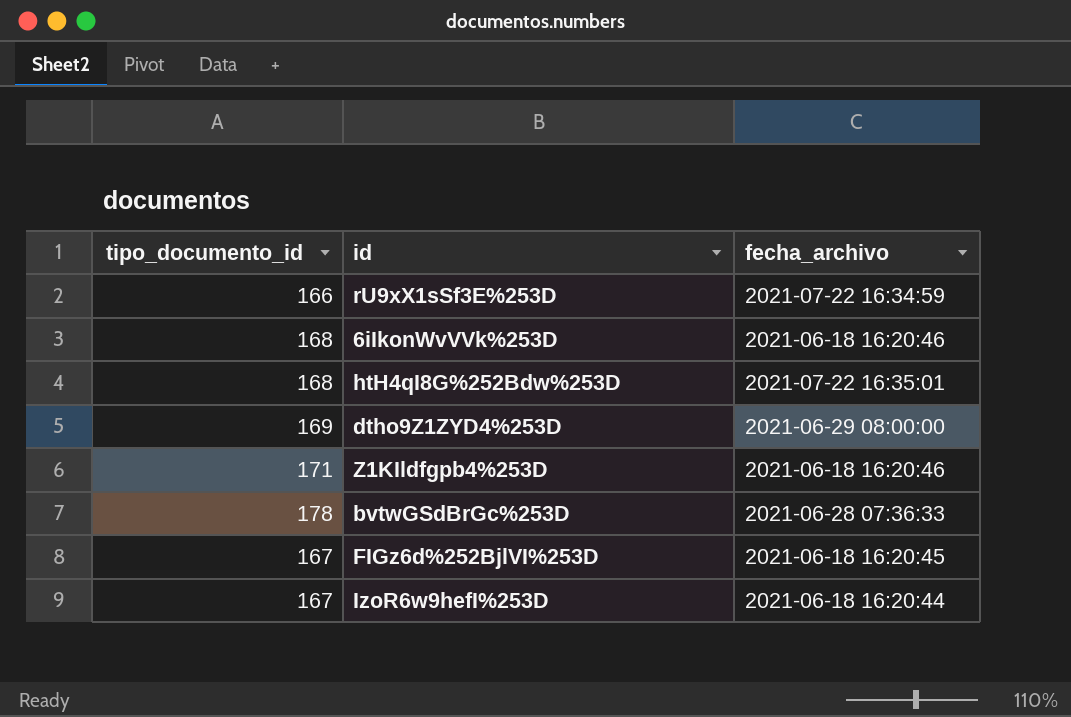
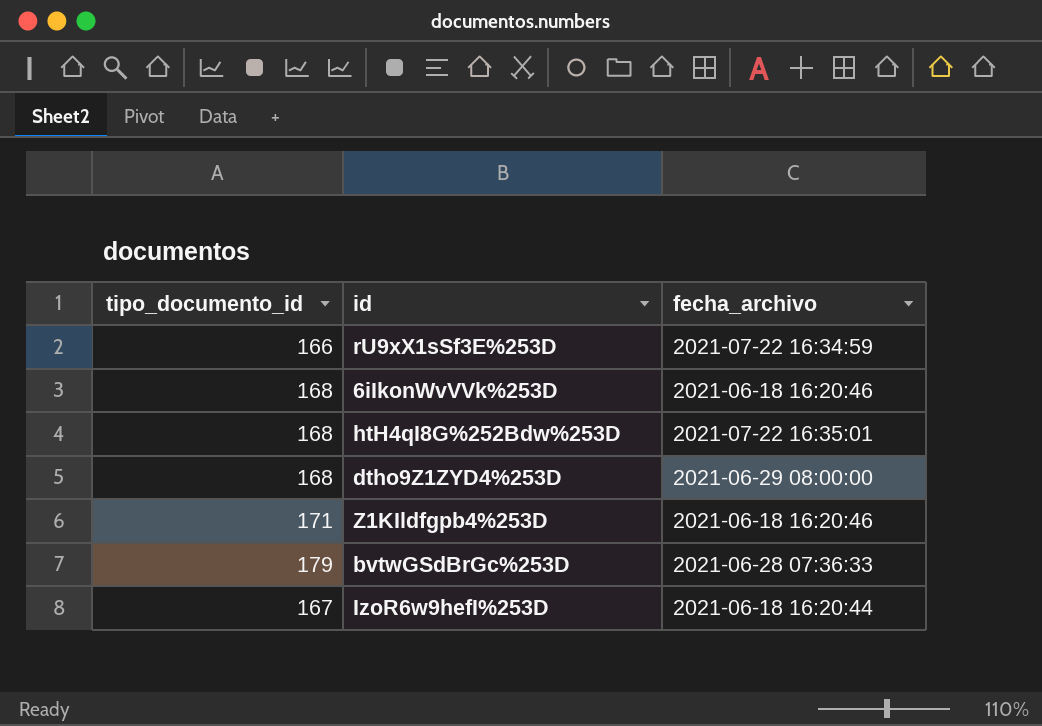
row FIGz6d%252BjlVI%253D: 167 | 2021-06-18 16:20:45 -> none
dtho9Z1ZYD4%253D | tipo_documento_id: 169 -> 168
bvtwGSdBrGc%253D | tipo_documento_id: 178 -> 179

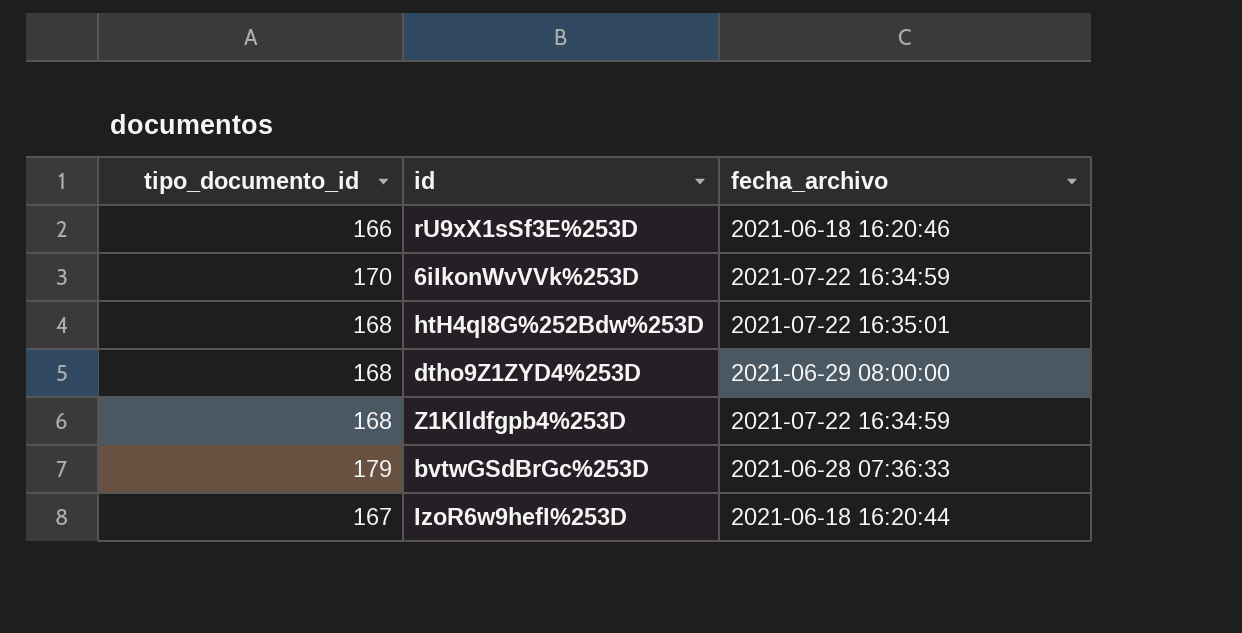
rU9xX1sSf3E%253D | fecha_archivo: 2021-07-22 16:34:59 -> 2021-06-18 16:20:46
6iIkonWvVVk%253D | tipo_documento_id: 168 -> 170
6iIkonWvVVk%253D | fecha_archivo: 2021-06-18 16:20:46 -> 2021-07-22 16:34:59
Z1KIldfgpb4%253D | tipo_documento_id: 171 -> 168
Z1KIldfgpb4%253D | fecha_archivo: 2021-06-18 16:20:46 -> 2021-07-22 16:34:59

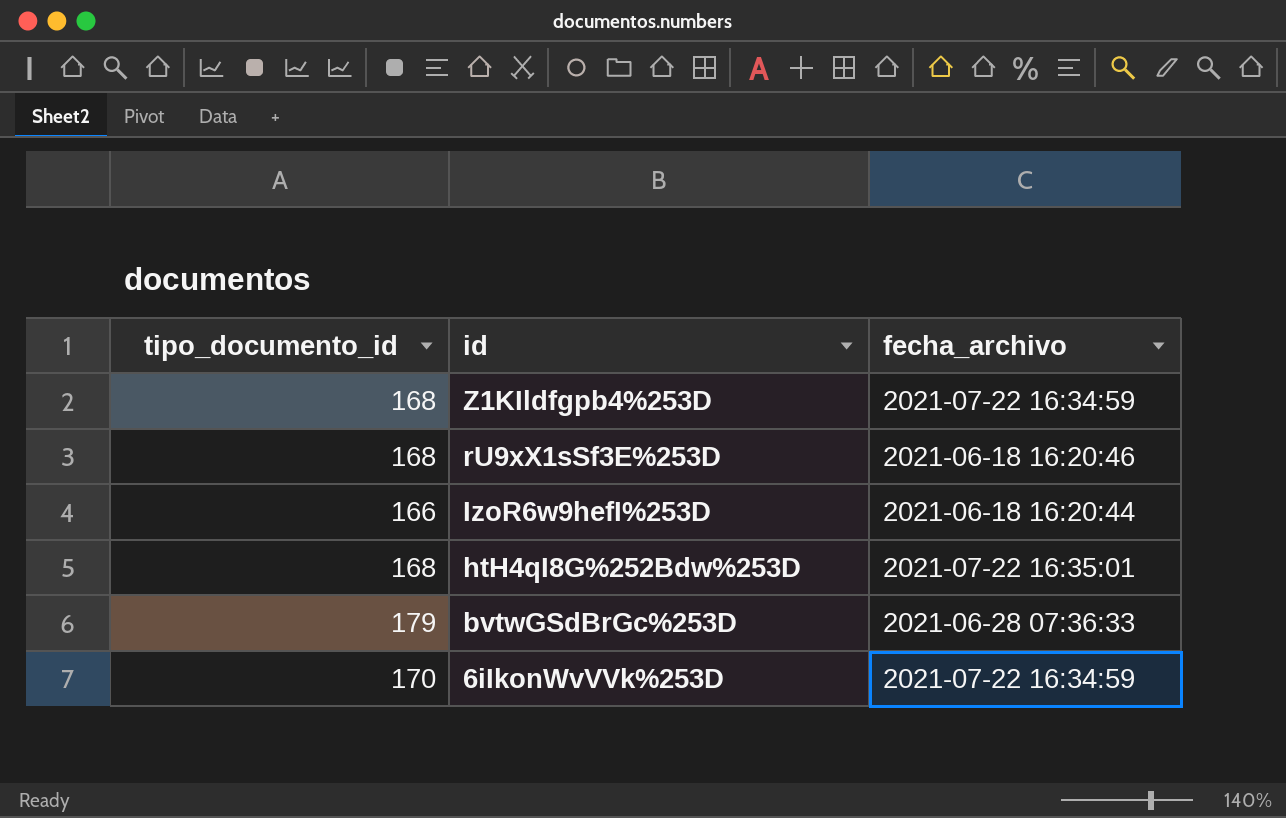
row order: none -> id descending
row dtho9Z1ZYD4%253D: 168 | 2021-06-29 08:00:00 -> none
rU9xX1sSf3E%253D | tipo_documento_id: 166 -> 168
IzoR6w9hefI%253D | tipo_documento_id: 167 -> 166

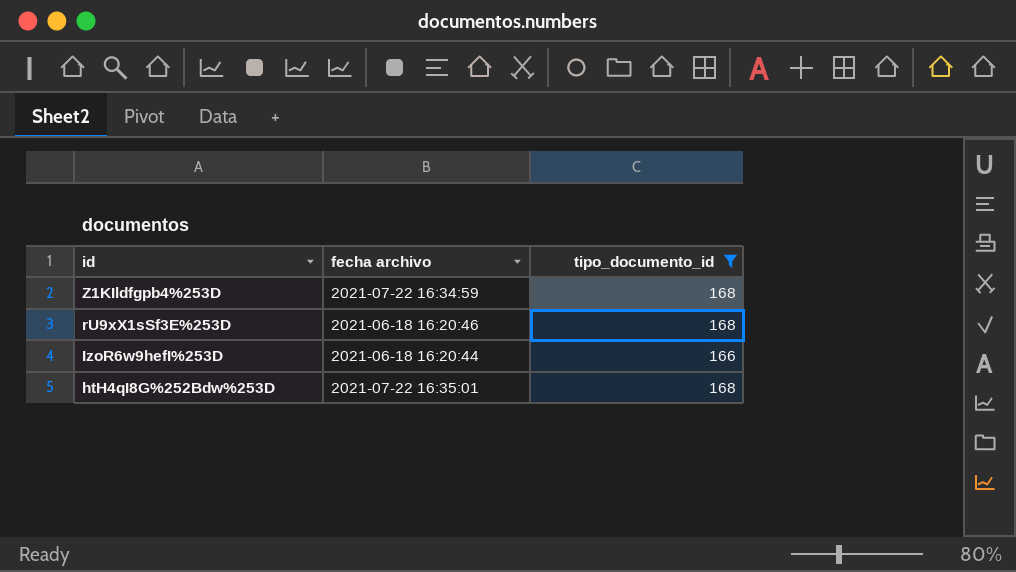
filter: none -> tipo_documento_id <= 168
column name: fecha_archivo -> fecha archivo
column tipo_documento_id | position: 1 -> 3

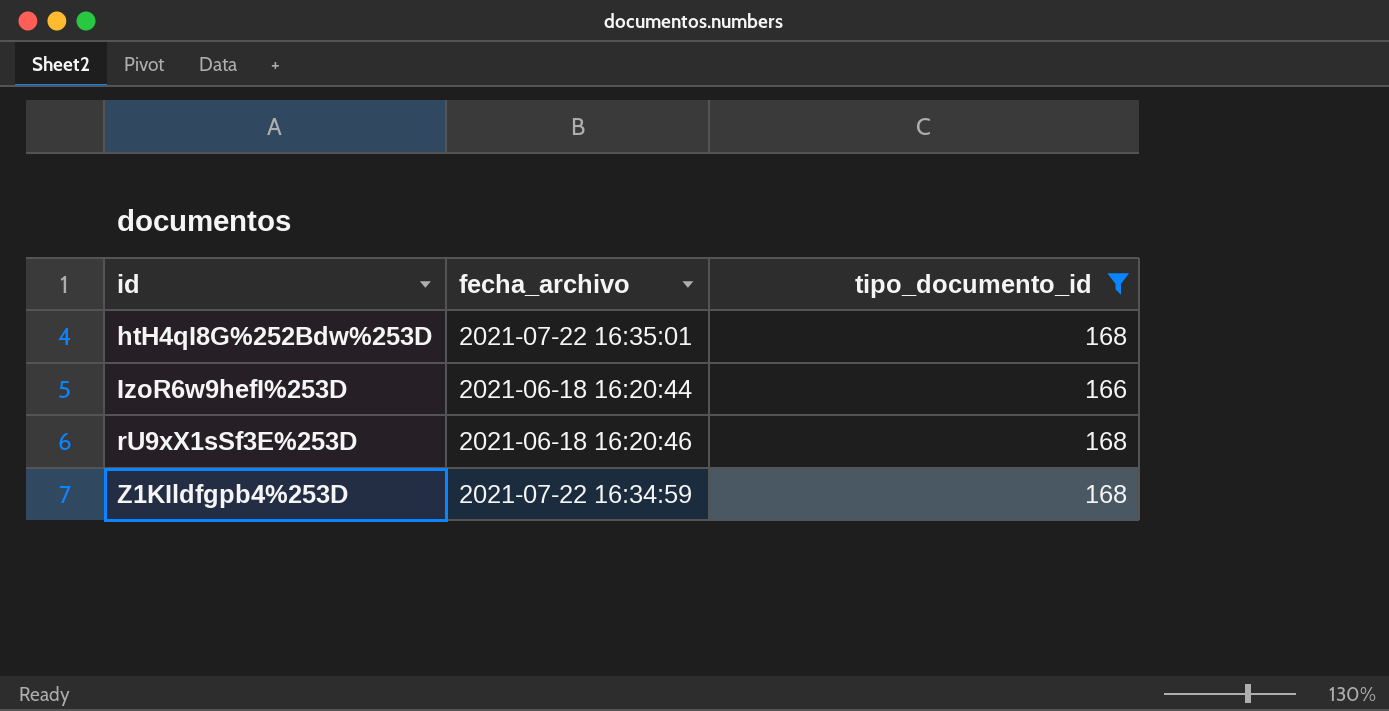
row order: id descending -> id ascending
column name: fecha archivo -> fecha_archivo

